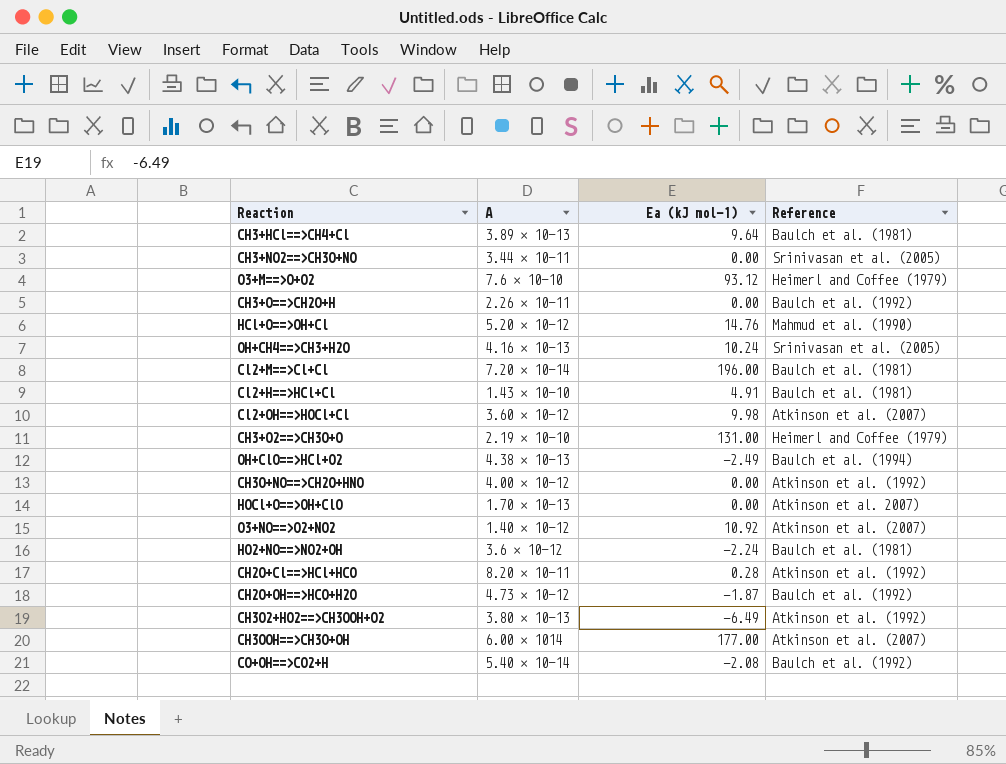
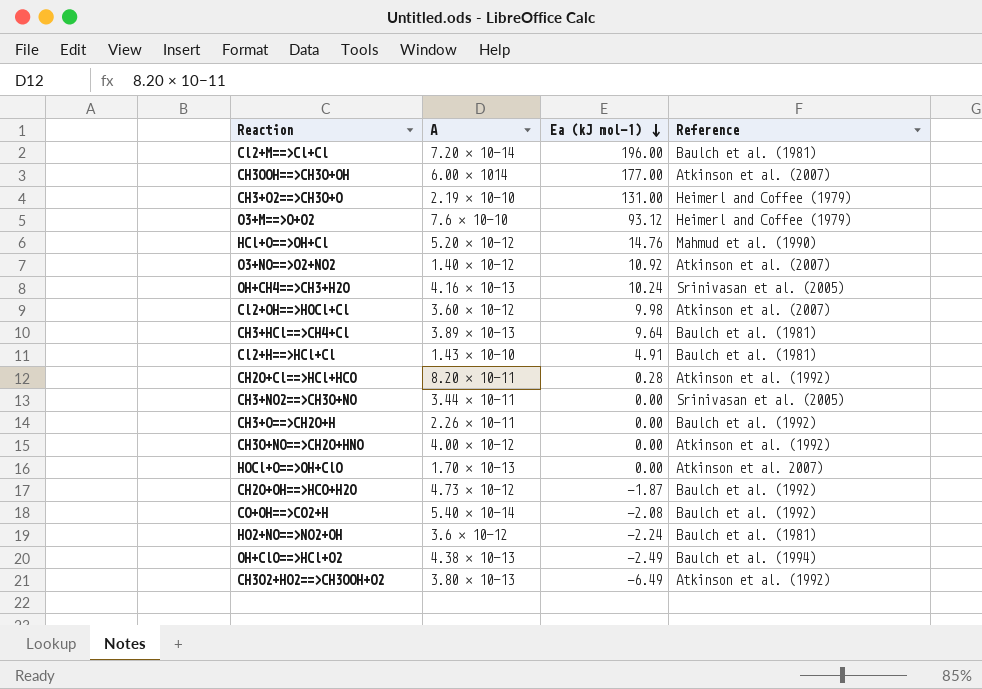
row order: none -> Ea (kJ mol−1) descending

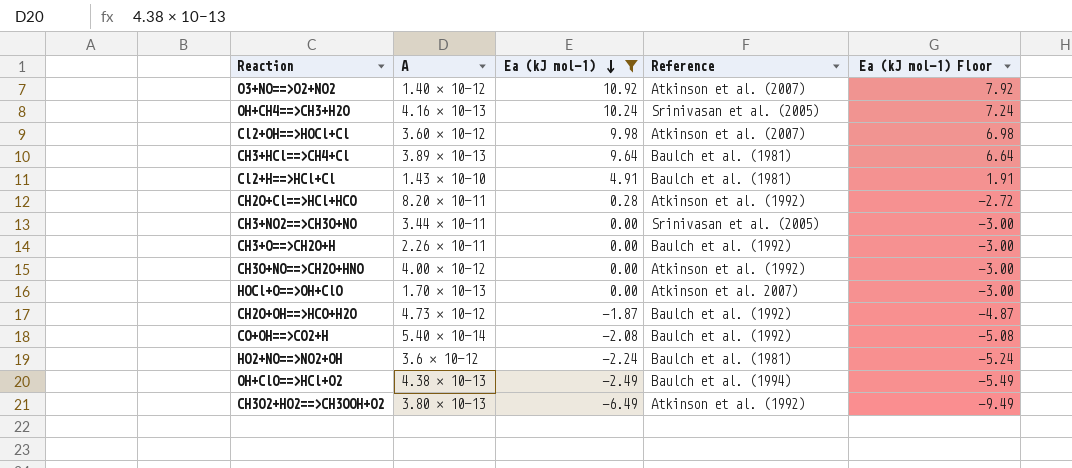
filter: none -> Ea (kJ mol−1) <= 10.92
column Ea (kJ mol−1) Floor | formula: none -> [Ea (kJ mol−1)] - 3

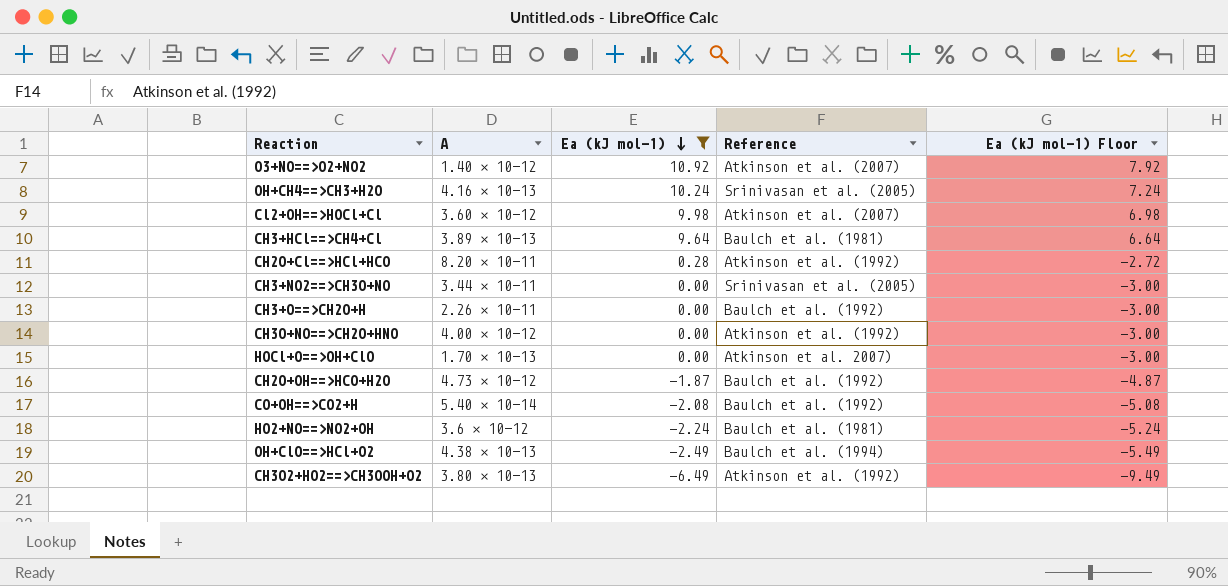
row Cl2+H==>HCl+Cl: 1.43 × 10−10 | 4.91 | Baulch et al. (1981) | 1.91 -> none

